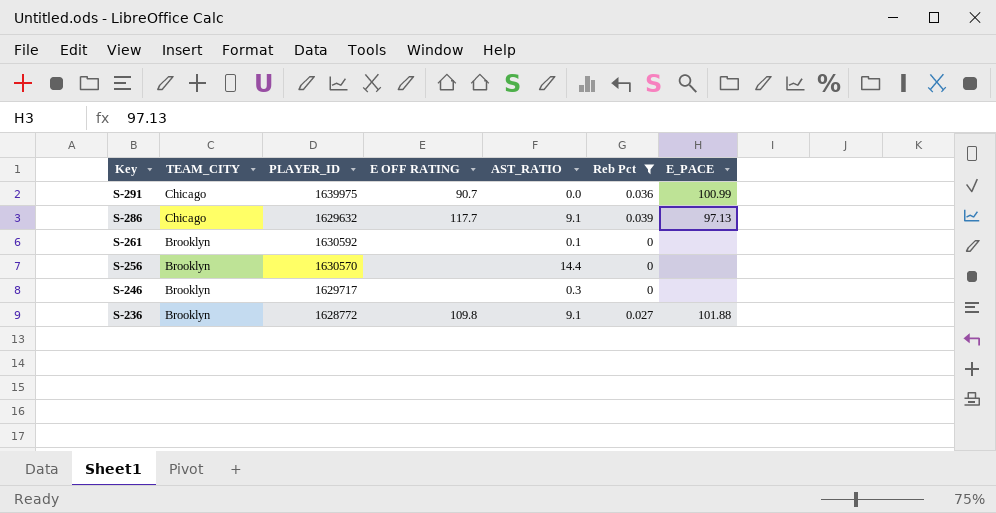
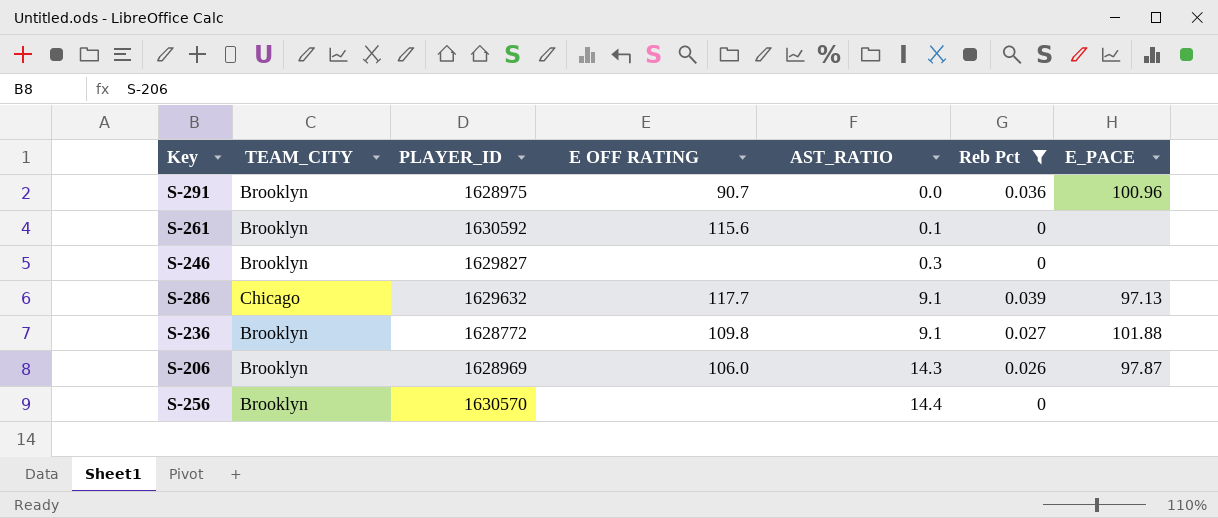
row order: Key descending -> AST_RATIO ascending
S-291 | TEAM_CITY: Chicago -> Brooklyn
S-291 | PLAYER_ID: 1639975 -> 1628975
S-291 | E_PACE: 100.99 -> 100.96
S-261 | E OFF RATING: none -> 115.6
S-246 | PLAYER_ID: 1629717 -> 1629827
row S-206: none -> Brooklyn | 1628969 | 106.0 | 14.3 | 0.026 | 97.87

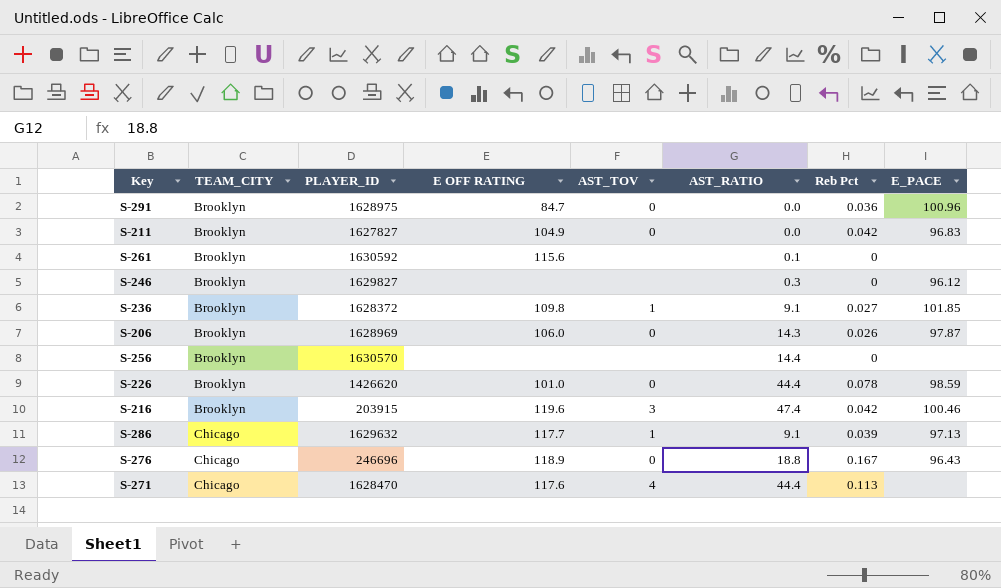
filter: Reb Pct <= 0.039 -> none
row order: AST_RATIO ascending -> TEAM_CITY ascending
column AST_TOV | position: none -> 5
S-291 | E OFF RATING: 90.7 -> 84.7
S-246 | E_PACE: none -> 96.12
S-236 | PLAYER_ID: 1628772 -> 1628372
S-236 | E_PACE: 101.88 -> 101.85

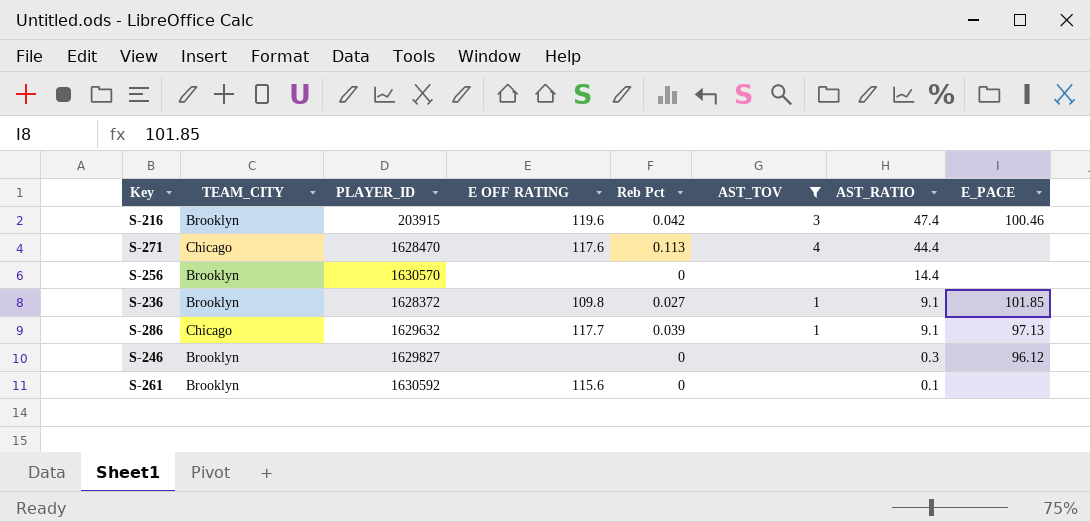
filter: none -> AST_TOV != 0
row order: TEAM_CITY ascending -> AST_RATIO descending
column Reb Pct | position: 7 -> 5

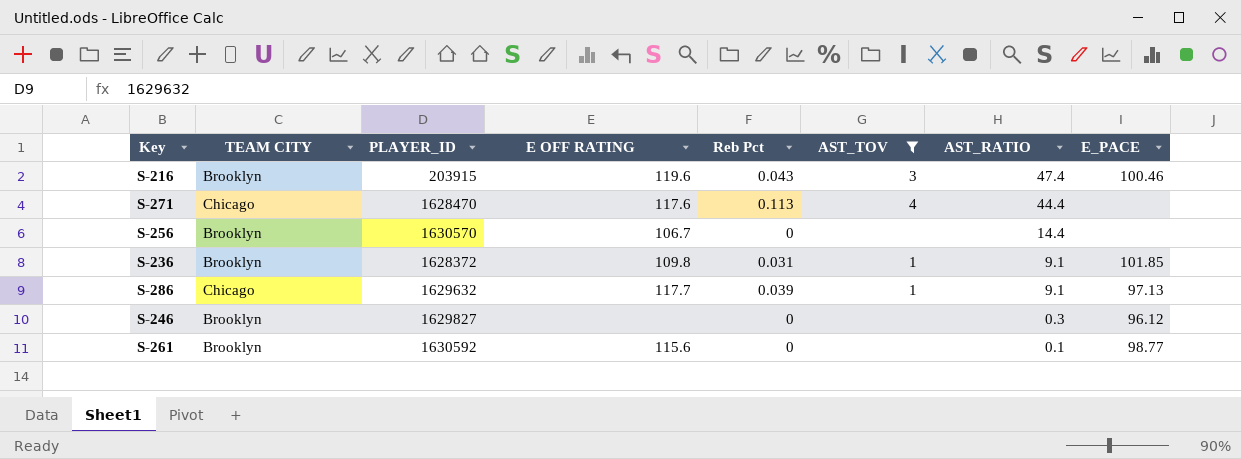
column name: TEAM_CITY -> TEAM CITY
S-216 | Reb Pct: 0.042 -> 0.043
S-256 | E OFF RATING: none -> 106.7
S-236 | Reb Pct: 0.027 -> 0.031
S-261 | E_PACE: none -> 98.77

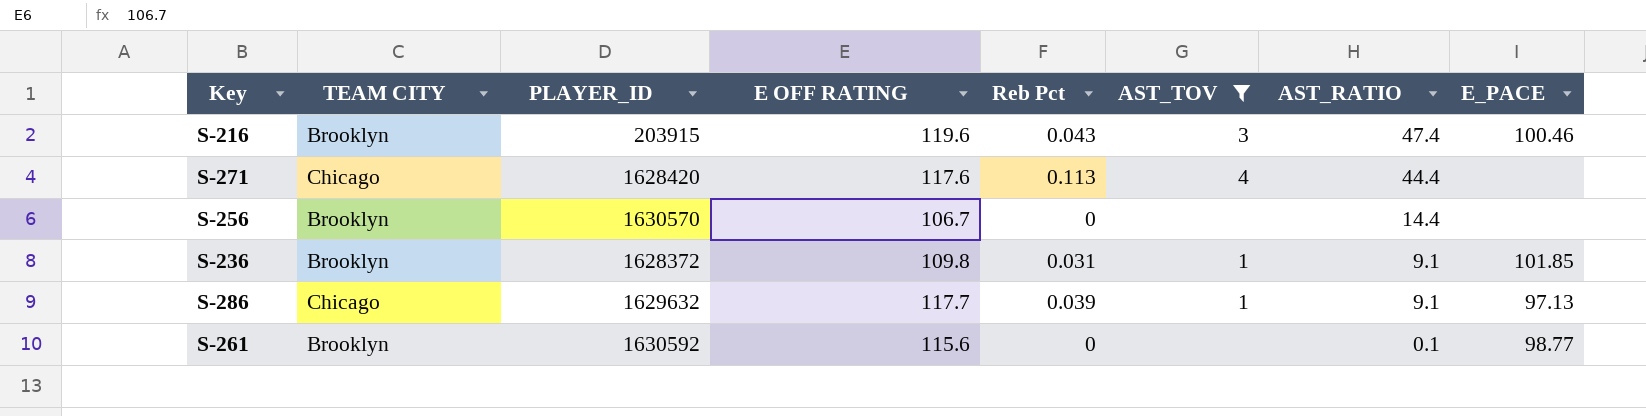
row S-246: Brooklyn | 1629827 | none | 0 | none | 0.3 | 96.12 -> none
S-271 | PLAYER_ID: 1628470 -> 1628420

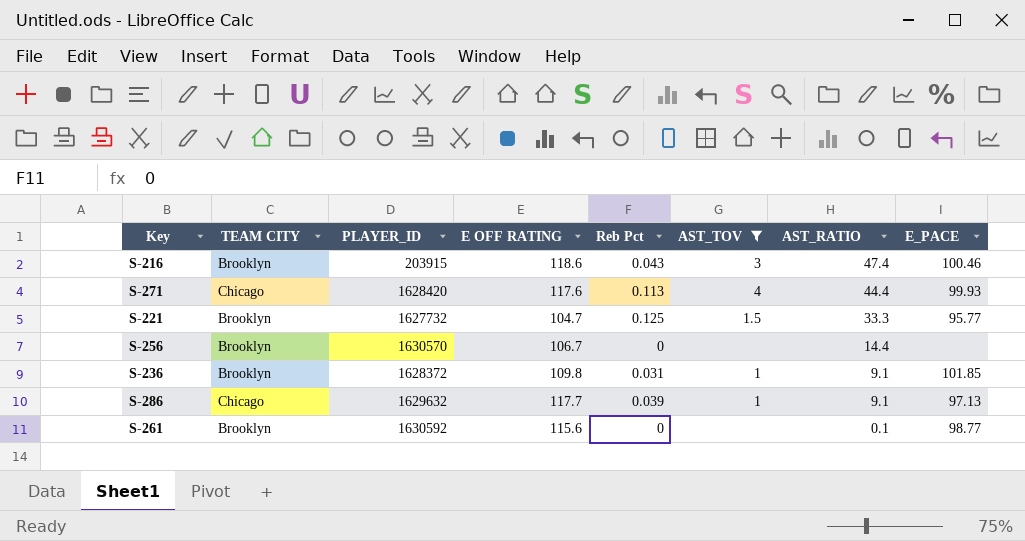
S-216 | E OFF RATING: 119.6 -> 118.6
S-271 | E_PACE: none -> 99.93
row S-221: none -> Brooklyn | 1627732 | 104.7 | 0.125 | 1.5 | 33.3 | 95.77

